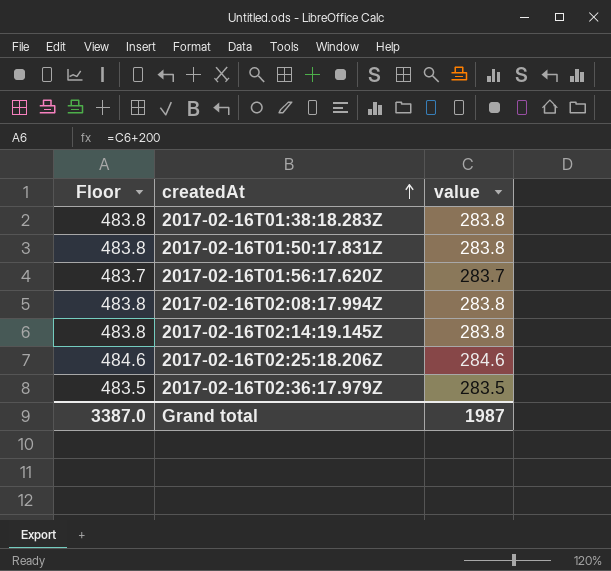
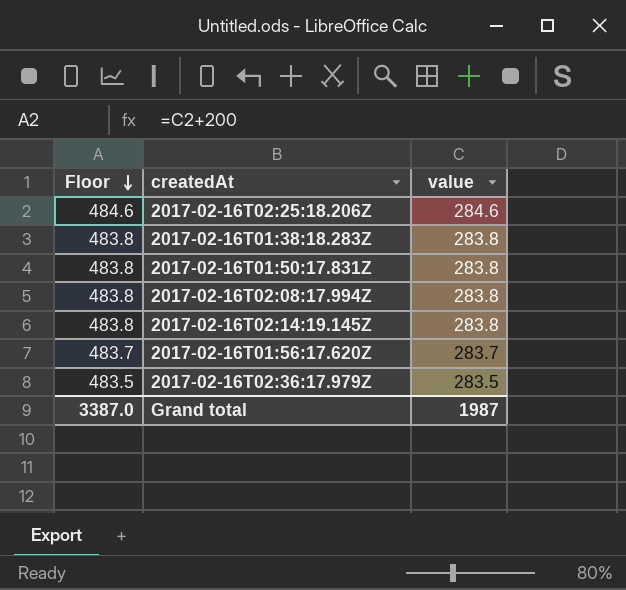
row order: createdAt ascending -> Floor descending

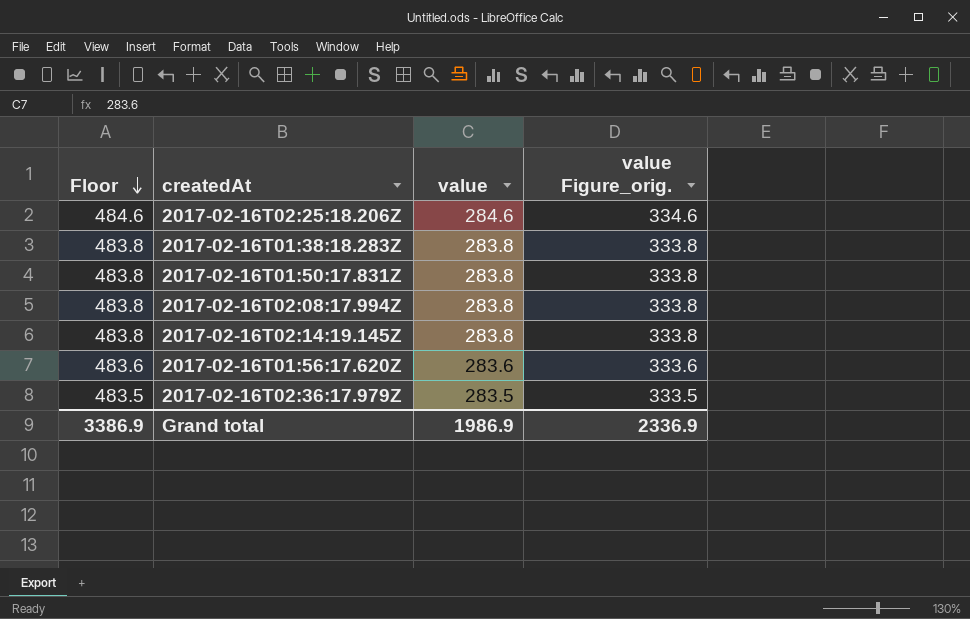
column value Figure_orig. | formula: none -> [value] + 50
2017-02-16T01:56:17.620Z | Floor: 483.7 -> 483.6
2017-02-16T01:56:17.620Z | value: 283.7 -> 283.6
Grand total | Floor: 3387.0 -> 3386.9
Grand total | value: 1987 -> 1986.9

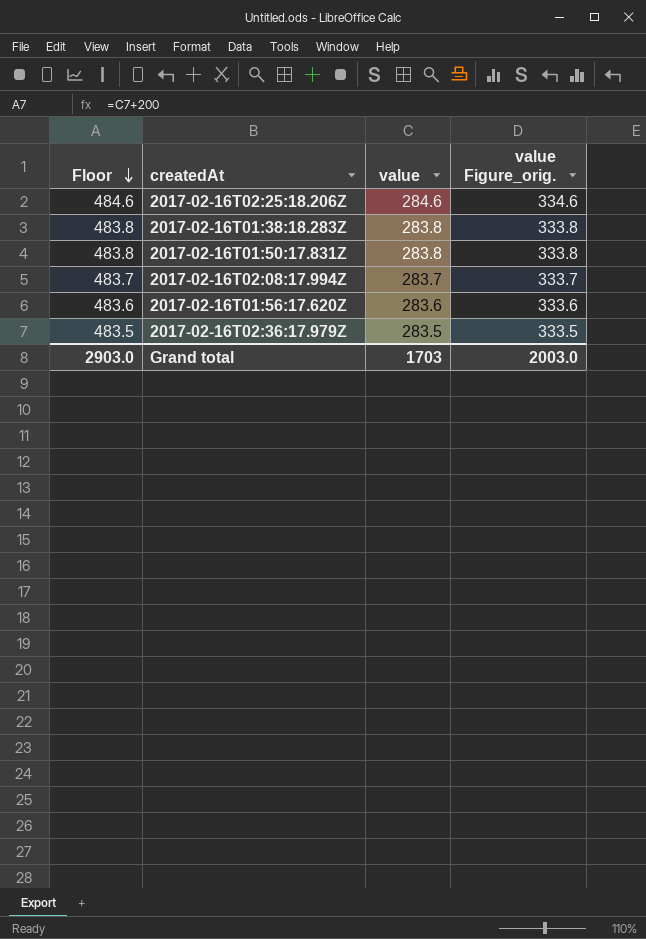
row 2017-02-16T02:14:19.145Z: 483.8 | 283.8 | 333.8 -> none
2017-02-16T02:08:17.994Z | Floor: 483.8 -> 483.7
2017-02-16T02:08:17.994Z | value: 283.8 -> 283.7
2017-02-16T02:08:17.994Z | value Figure_orig.: 333.8 -> 333.7
Grand total | Floor: 3386.9 -> 2903.0
Grand total | value: 1986.9 -> 1703
Grand total | value Figure_orig.: 2336.9 -> 2003.0

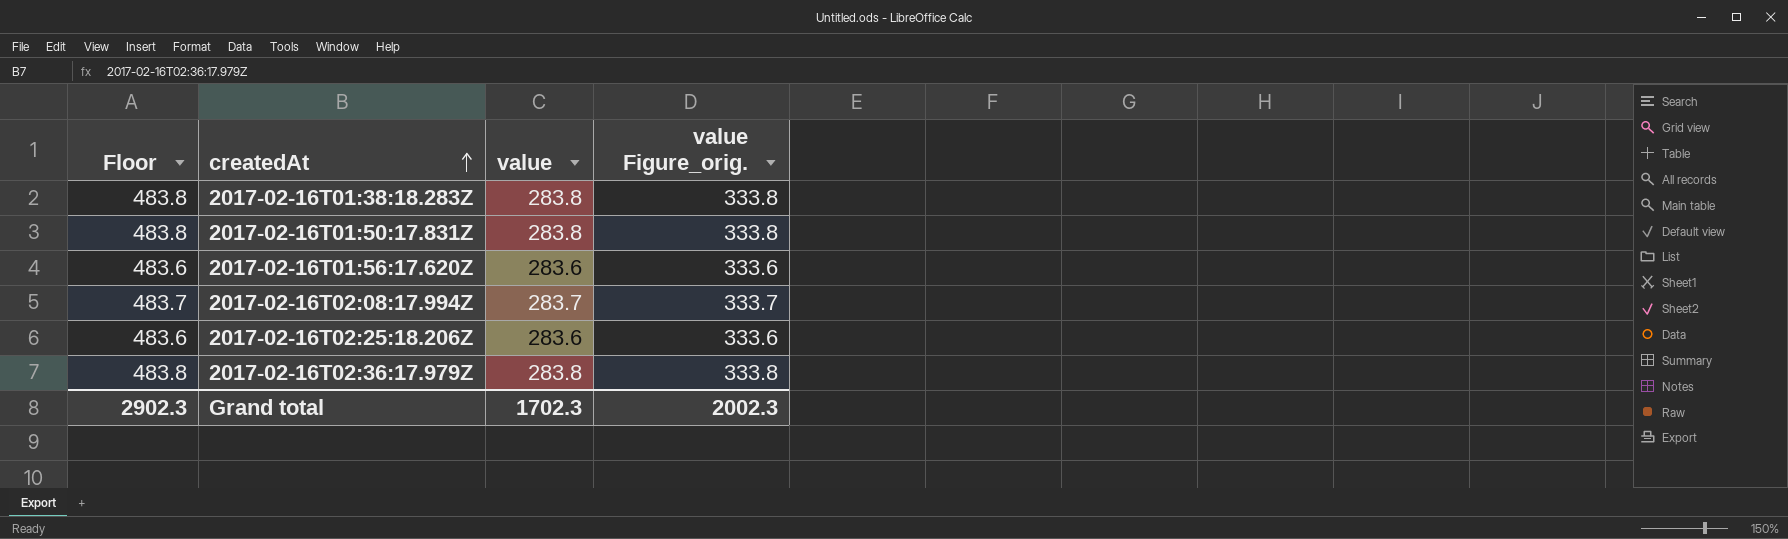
row order: Floor descending -> createdAt ascending
2017-02-16T02:25:18.206Z | Floor: 484.6 -> 483.6
2017-02-16T02:25:18.206Z | value: 284.6 -> 283.6
2017-02-16T02:25:18.206Z | value Figure_orig.: 334.6 -> 333.6
2017-02-16T02:36:17.979Z | Floor: 483.5 -> 483.8
2017-02-16T02:36:17.979Z | value: 283.5 -> 283.8
2017-02-16T02:36:17.979Z | value Figure_orig.: 333.5 -> 333.8
Grand total | Floor: 2903.0 -> 2902.3
Grand total | value: 1703 -> 1702.3
Grand total | value Figure_orig.: 2003.0 -> 2002.3

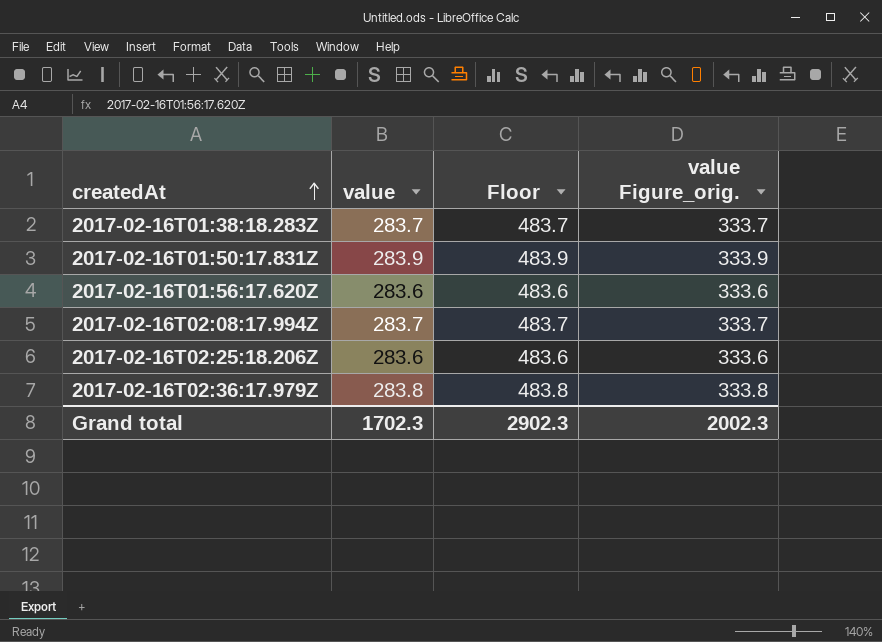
column Floor | position: 1 -> 3
2017-02-16T01:38:18.283Z | value: 283.8 -> 283.7
2017-02-16T01:38:18.283Z | Floor: 483.8 -> 483.7
2017-02-16T01:38:18.283Z | value Figure_orig.: 333.8 -> 333.7
2017-02-16T01:50:17.831Z | value: 283.8 -> 283.9
2017-02-16T01:50:17.831Z | Floor: 483.8 -> 483.9
2017-02-16T01:50:17.831Z | value Figure_orig.: 333.8 -> 333.9

